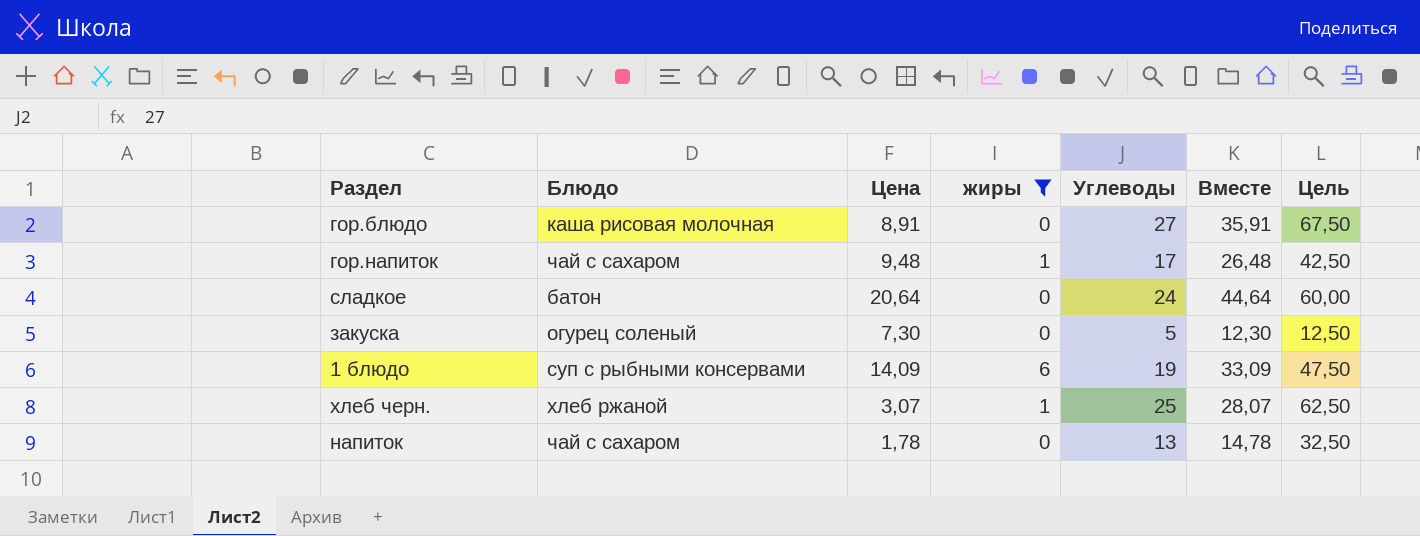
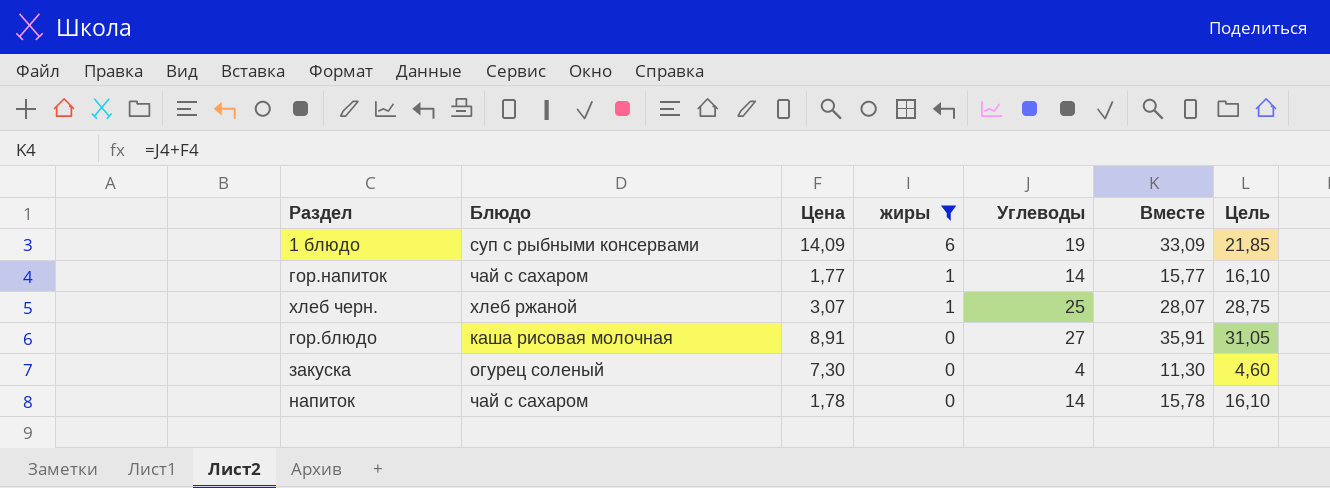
row order: none -> жиры descending
column Цель | formula: [Углеводы] * 2,5 -> [Углеводы] * 1,15
row сладкое: батон | 20,64 | 0 | 24 | 44,64 | 60,00 -> none
гор.напиток | Цена: 9,48 -> 1,77
гор.напиток | Углеводы: 17 -> 14
гор.напиток | Вместе: 26,48 -> 15,77
закуска | Углеводы: 5 -> 4
закуска | Вместе: 12,30 -> 11,30
напиток | Углеводы: 13 -> 14
напиток | Вместе: 14,78 -> 15,78

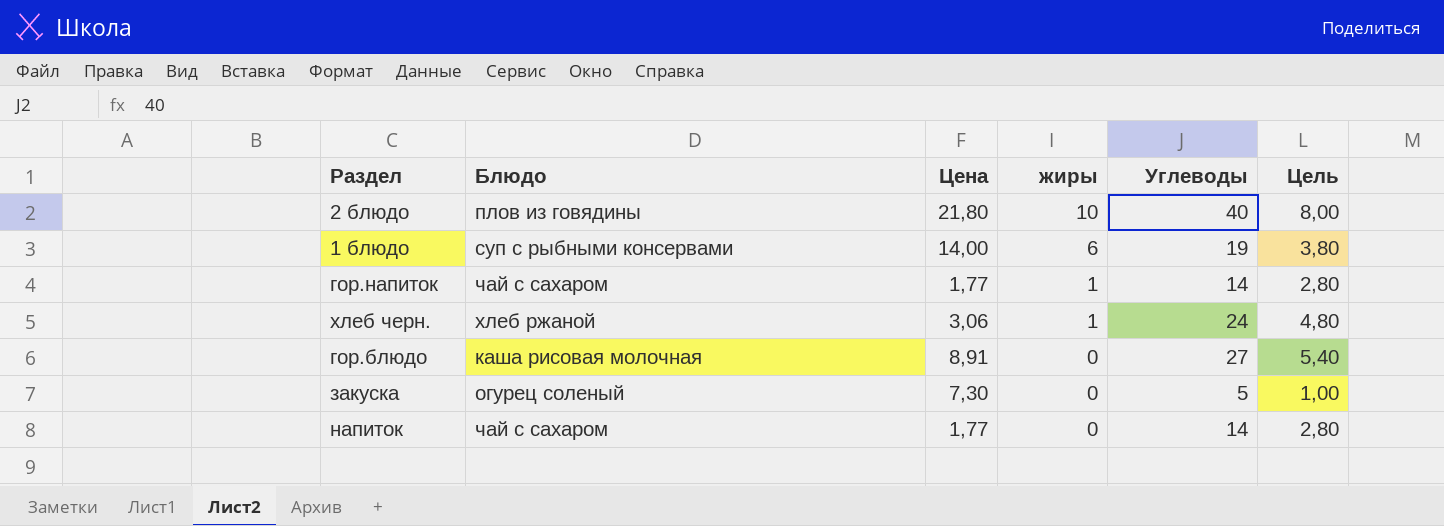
filter: жиры != 10 -> none
column Вместе | formula: [Цена] + [Углеводы] -> none
column Цель | formula: [Углеводы] * 1,15 -> [Углеводы] * 0,2
1 блюдо | Цена: 14,09 -> 14,00
хлеб черн. | Цена: 3,07 -> 3,06
хлеб черн. | Углеводы: 25 -> 24
закуска | Углеводы: 4 -> 5
напиток | Цена: 1,78 -> 1,77

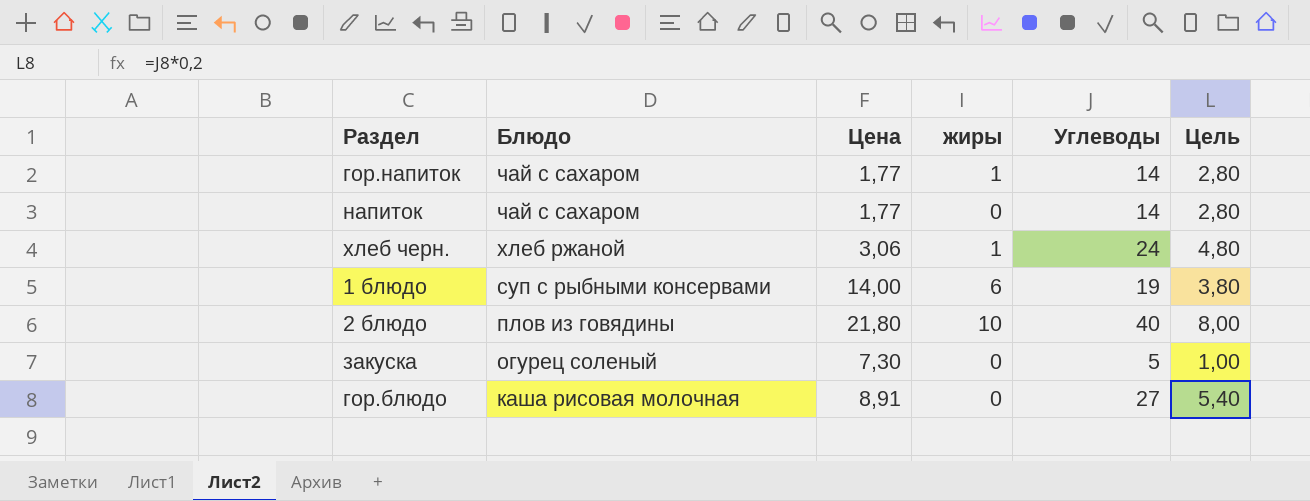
row order: жиры descending -> Блюдо descending

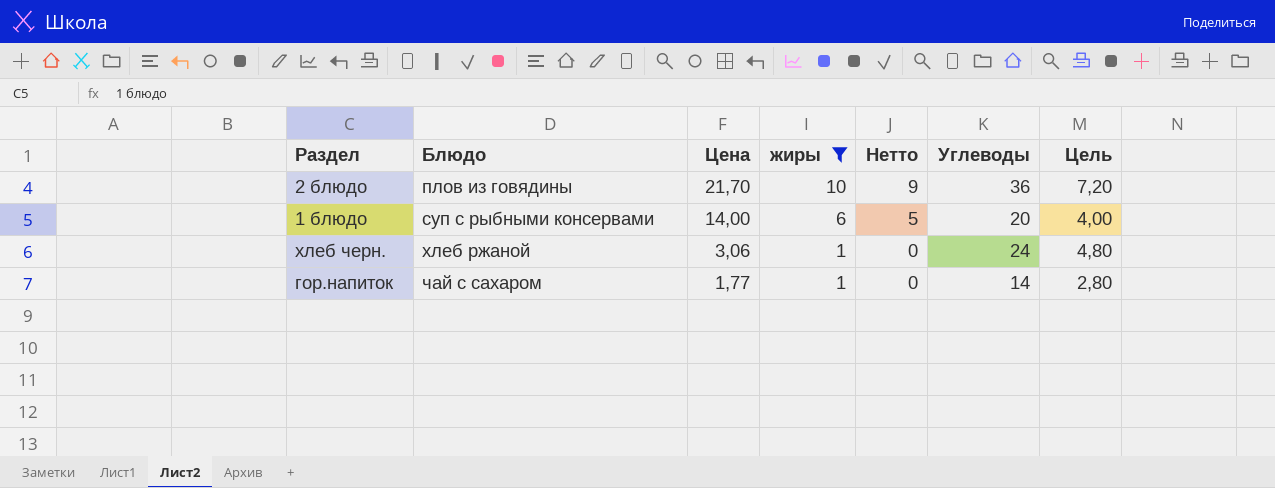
filter: none -> жиры != 0
row order: Блюдо descending -> Блюдо ascending
column Нетто | formula: none -> [жиры] - 1
2 блюдо | Цена: 21,80 -> 21,70
2 блюдо | Углеводы: 40 -> 36
2 блюдо | Цель: 8,00 -> 7,20
1 блюдо | Углеводы: 19 -> 20
1 блюдо | Цель: 3,80 -> 4,00

